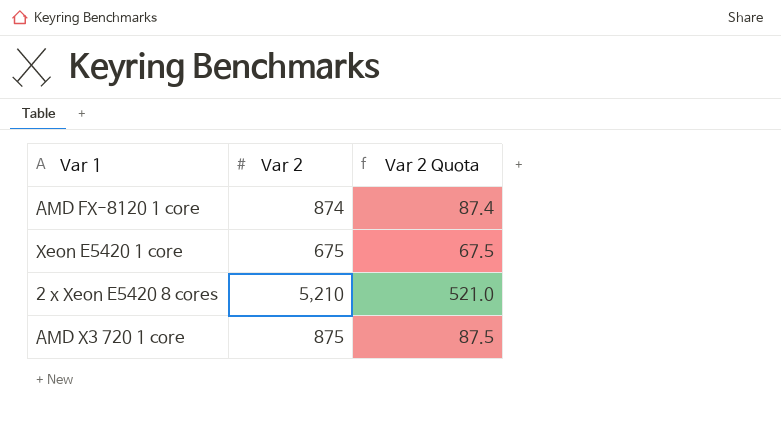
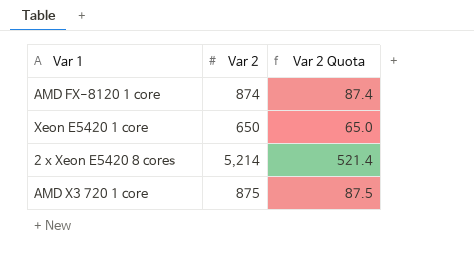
Xeon E5420 1 core | Var 2: 675 -> 650
Xeon E5420 1 core | Var 2 Quota: 67.5 -> 65.0
2 x Xeon E5420 8 cores | Var 2: 5,210 -> 5,214
2 x Xeon E5420 8 cores | Var 2 Quota: 521.0 -> 521.4

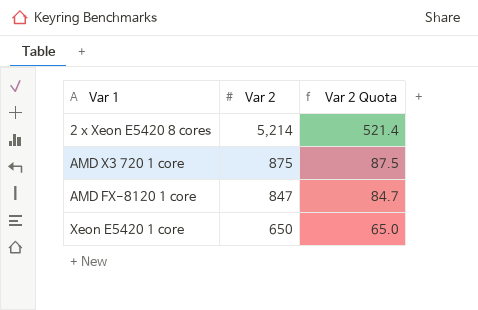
row order: none -> Var 2 descending
AMD FX-8120 1 core | Var 2: 874 -> 847
AMD FX-8120 1 core | Var 2 Quota: 87.4 -> 84.7

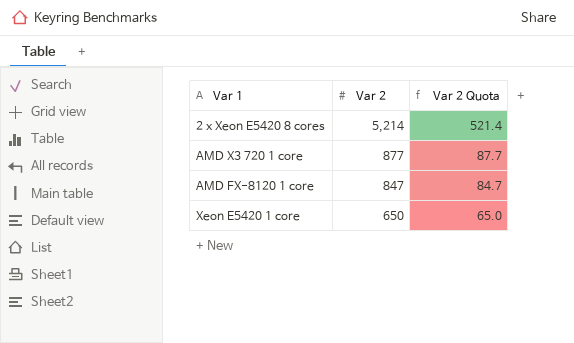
AMD X3 720 1 core | Var 2: 875 -> 877
AMD X3 720 1 core | Var 2 Quota: 87.5 -> 87.7

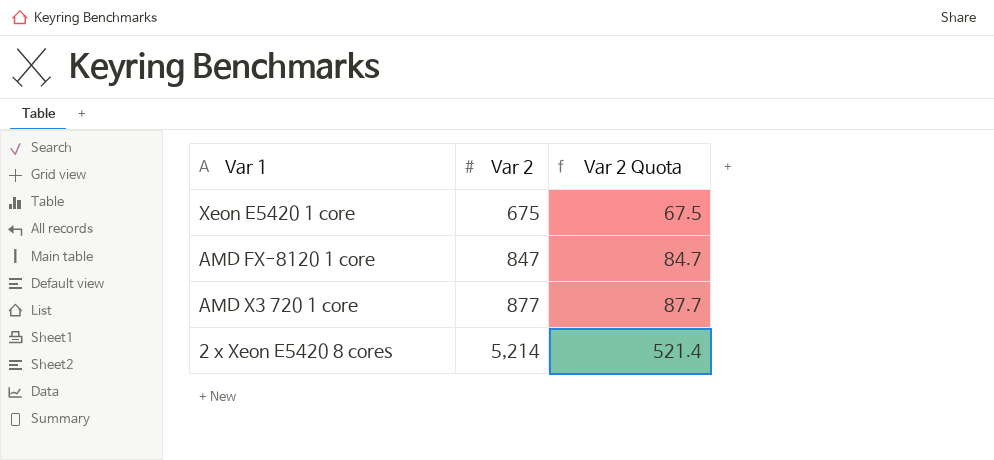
row order: Var 2 descending -> Var 2 ascending
Xeon E5420 1 core | Var 2: 650 -> 675
Xeon E5420 1 core | Var 2 Quota: 65.0 -> 67.5

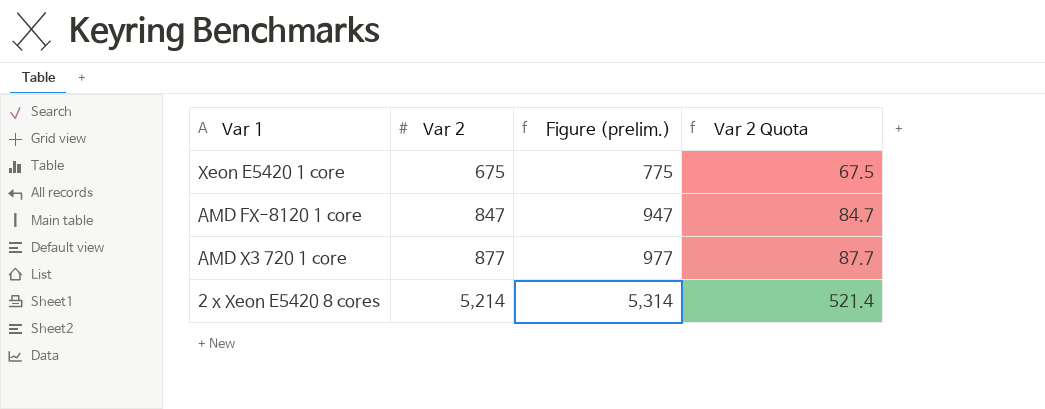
column Figure (prelim.) | formula: none -> [Var 2] + 100

